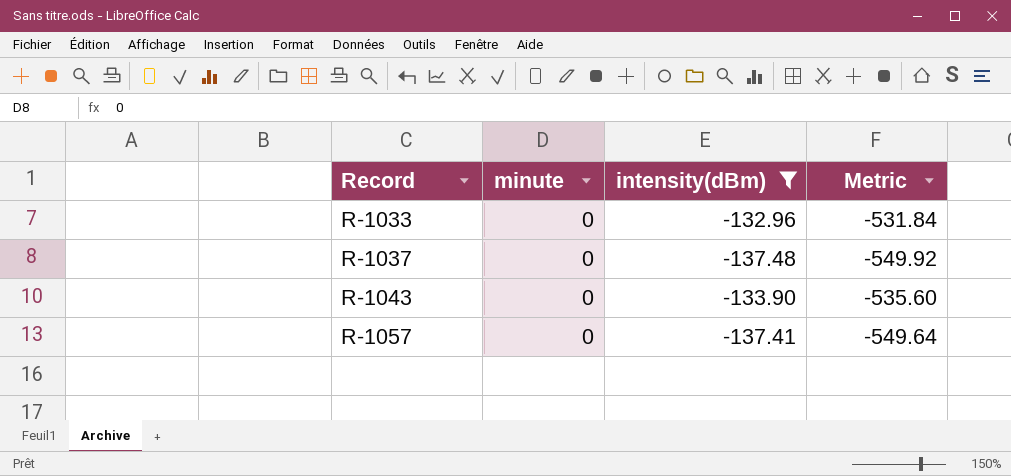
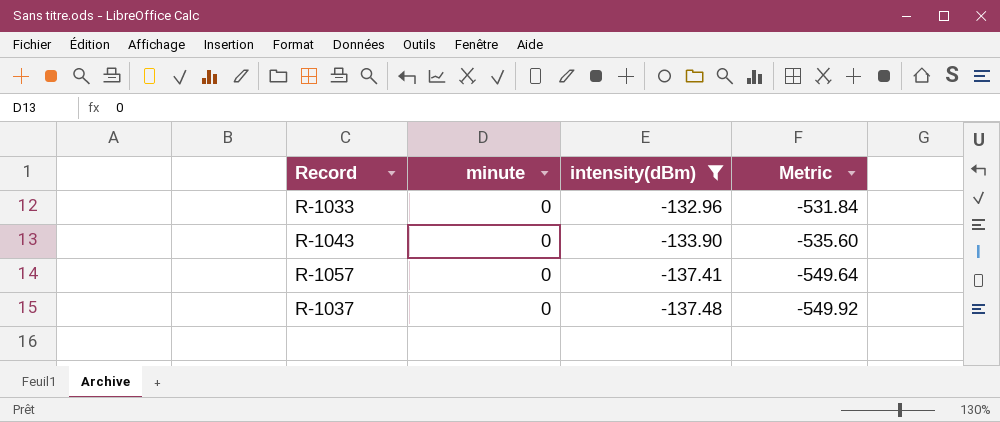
row order: Record ascending -> intensity(dBm) descending

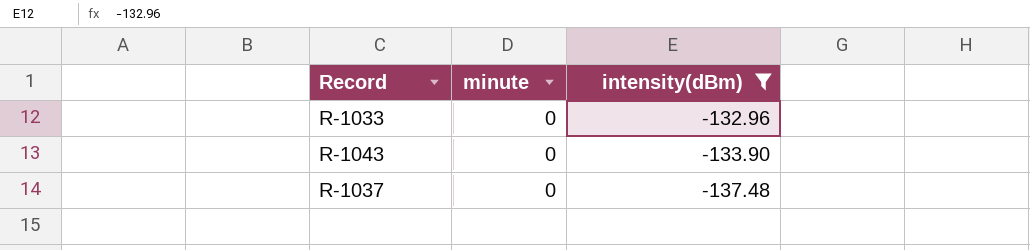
column Metric | formula: [intensity(dBm)] * 4 -> none
row R-1057: 0 | -137.41 | -549.64 -> none

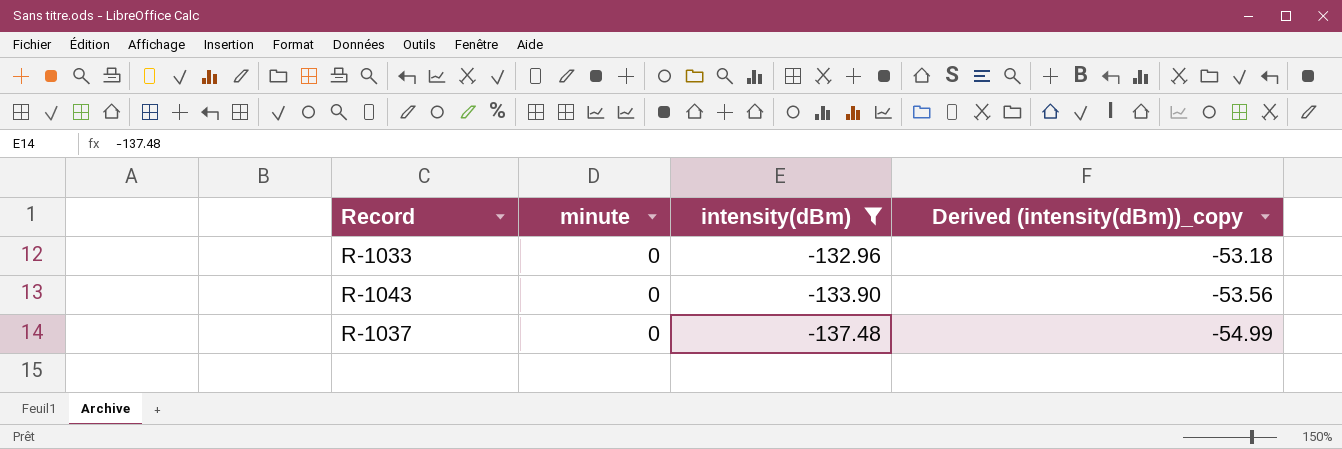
column Derived (intensity(dBm))_copy | formula: none -> [intensity(dBm)] * 0.4

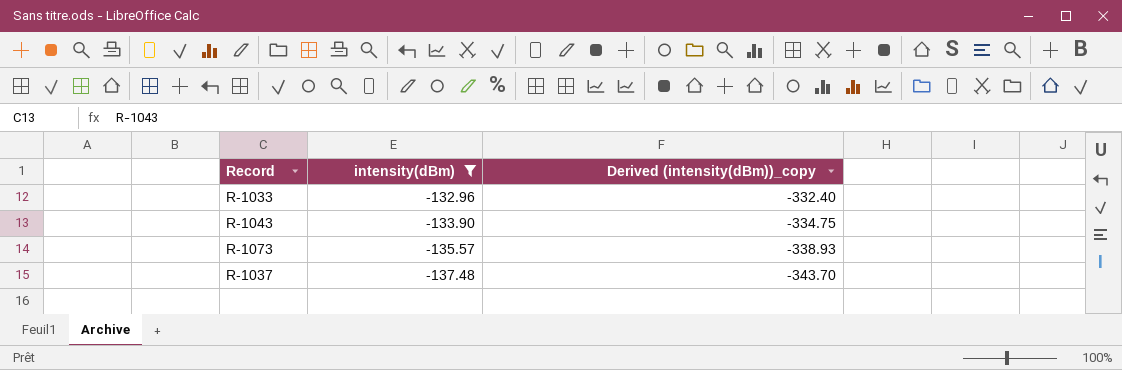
column minute | position: 2 -> none
column Derived (intensity(dBm))_copy | formula: [intensity(dBm)] * 0.4 -> [intensity(dBm)] * 2.5
row R-1073: none -> -135.57 | -338.93

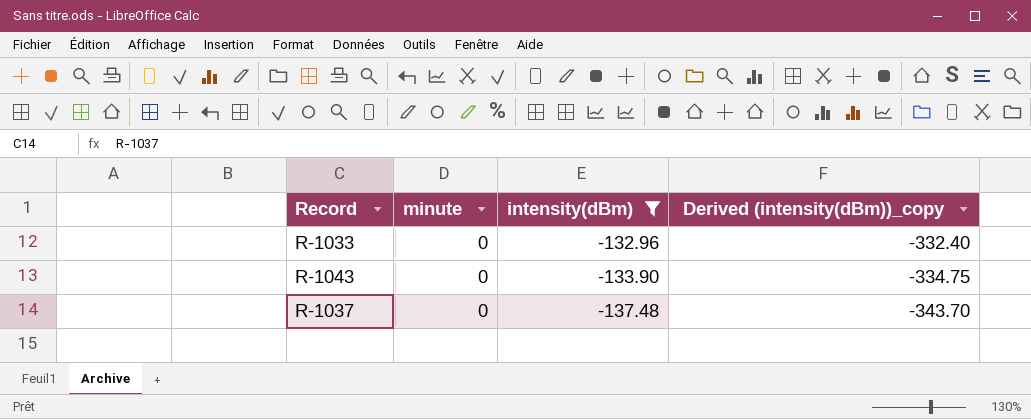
column minute | position: none -> 2
row R-1073: -135.57 | -338.93 -> none

